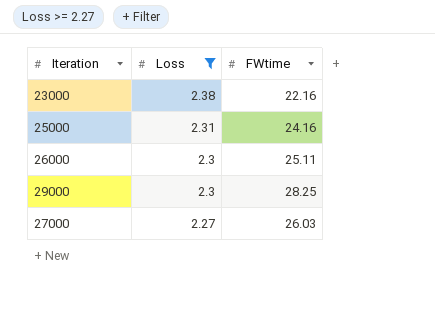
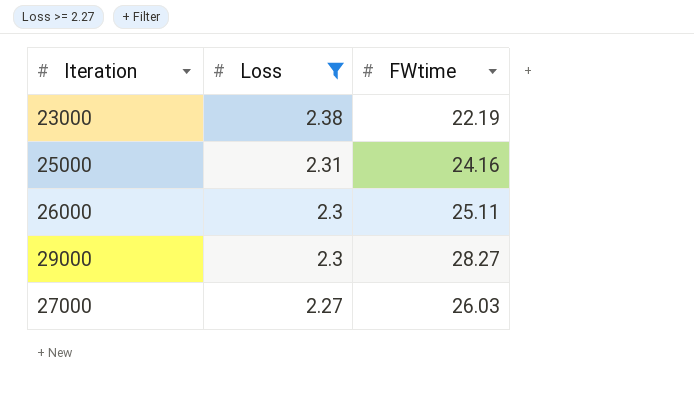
23000 | FWtime: 22.16 -> 22.19
29000 | FWtime: 28.25 -> 28.27

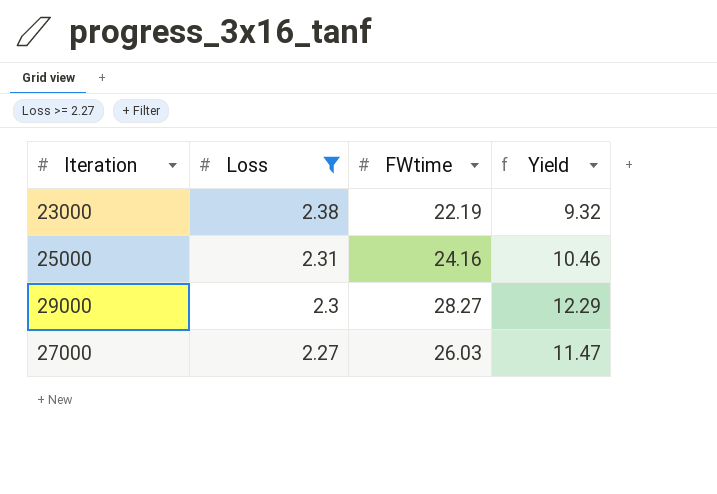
column Yield | formula: none -> [FWtime] / [Loss]
row 26000: 2.3 | 25.11 -> none

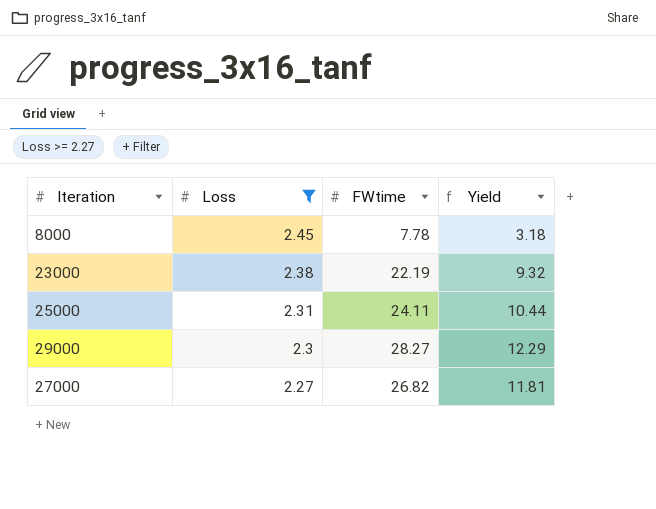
row 8000: none -> 2.45 | 7.78 | 3.18
25000 | FWtime: 24.16 -> 24.11
25000 | Yield: 10.46 -> 10.44
27000 | FWtime: 26.03 -> 26.82
27000 | Yield: 11.47 -> 11.81

